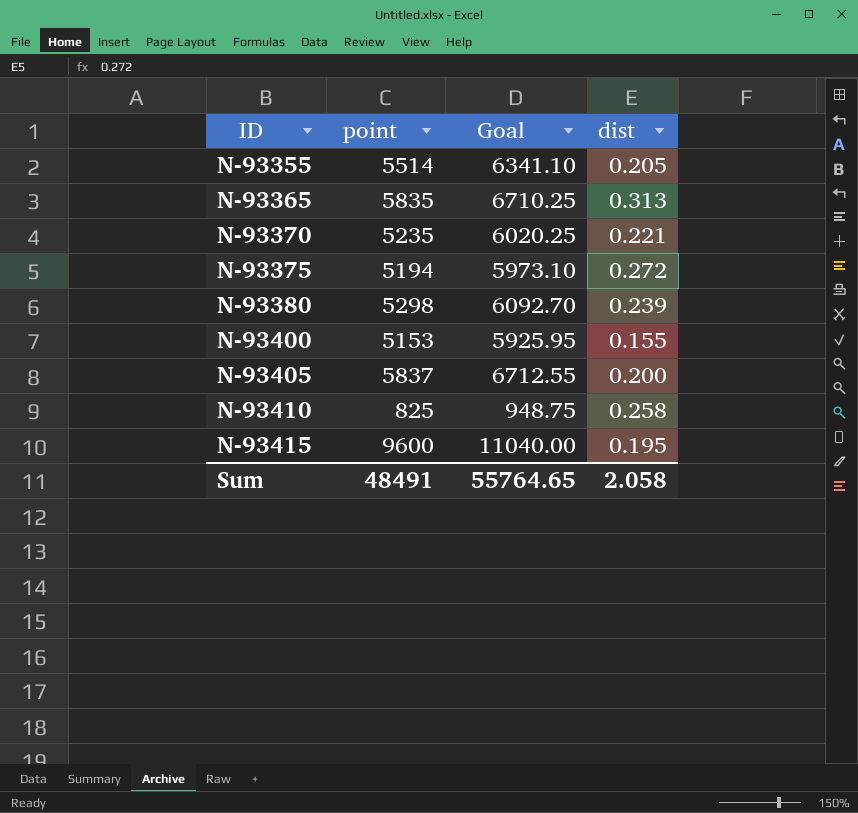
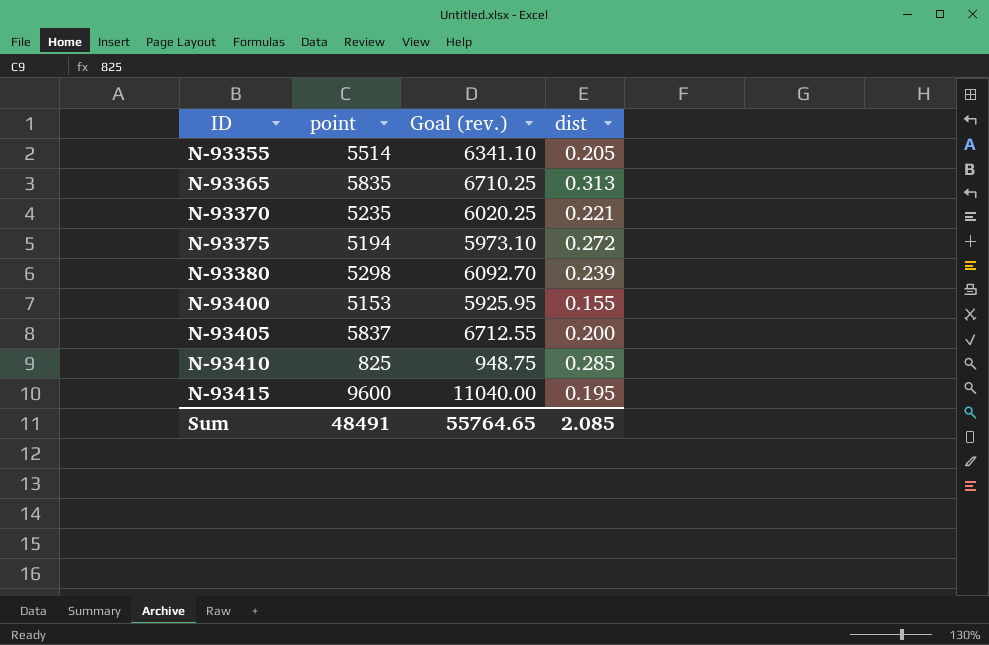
column name: Goal -> Goal (rev.)
N-93410 | dist: 0.258 -> 0.285
Sum | dist: 2.058 -> 2.085

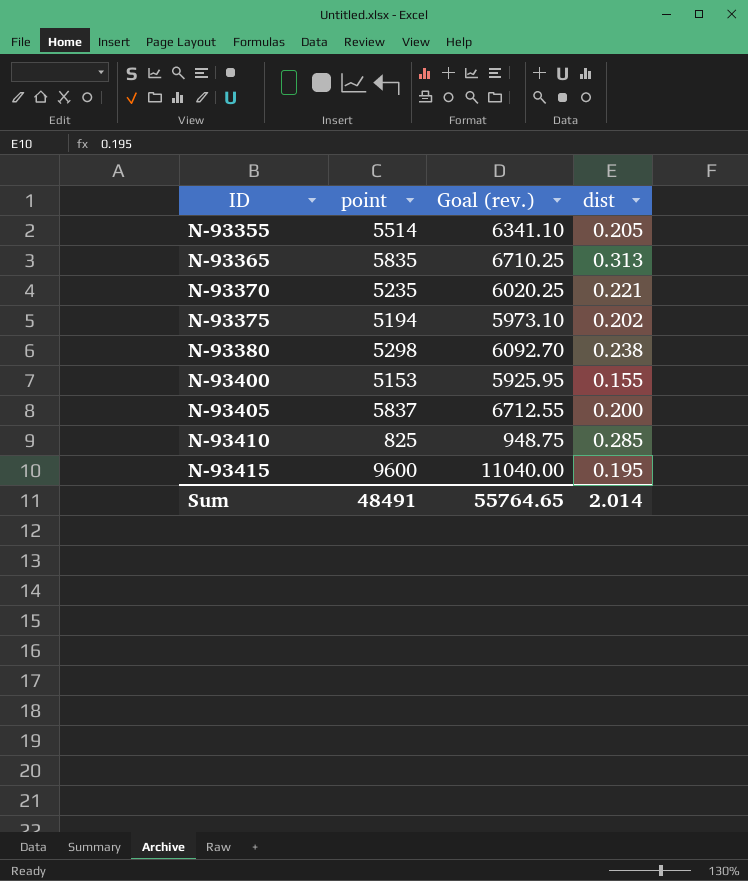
N-93375 | dist: 0.272 -> 0.202
N-93380 | dist: 0.239 -> 0.238
Sum | dist: 2.085 -> 2.014

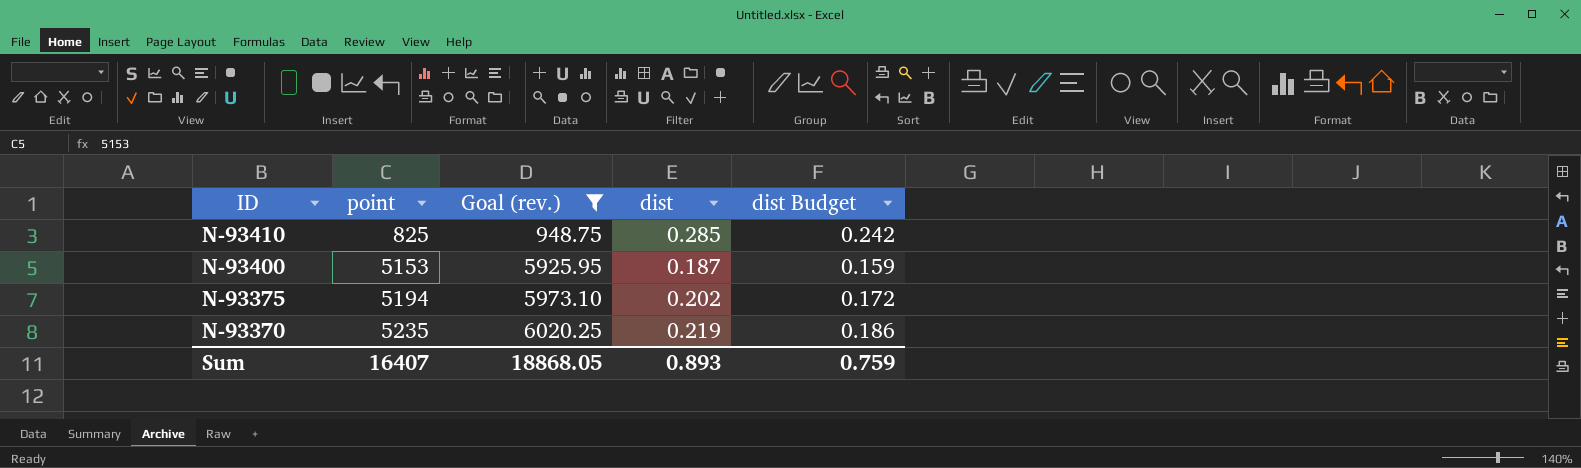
filter: none -> Goal (rev.) <= 6020.25
row order: ID ascending -> ID descending
column dist Budget | formula: none -> [dist] * 0.85
N-93400 | dist: 0.155 -> 0.187
N-93370 | dist: 0.221 -> 0.219
Sum | point: 48491 -> 16407
Sum | Goal (rev.): 55764.65 -> 18868.05
Sum | dist: 2.014 -> 0.893

